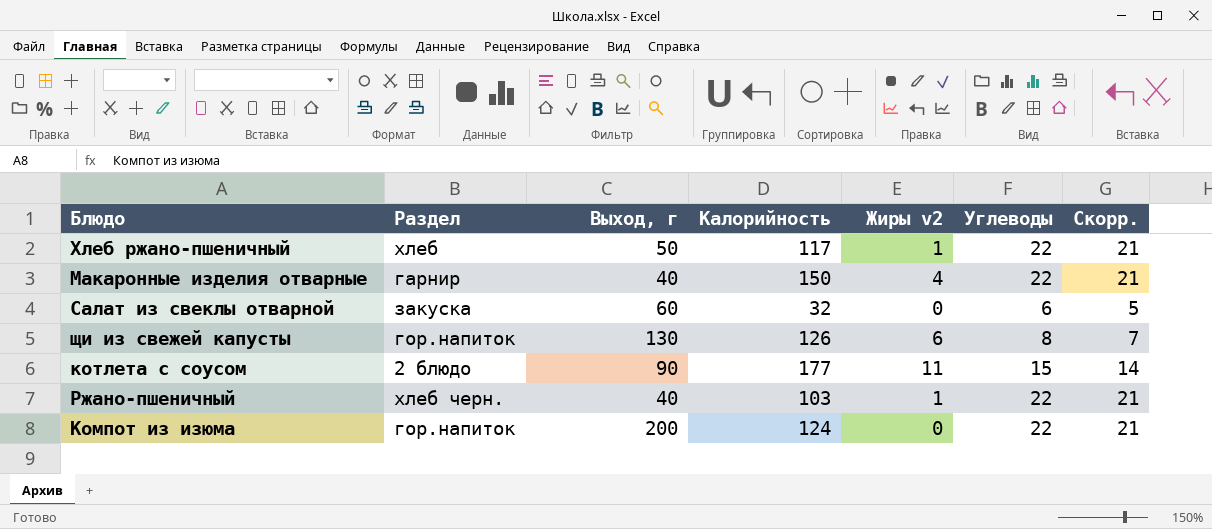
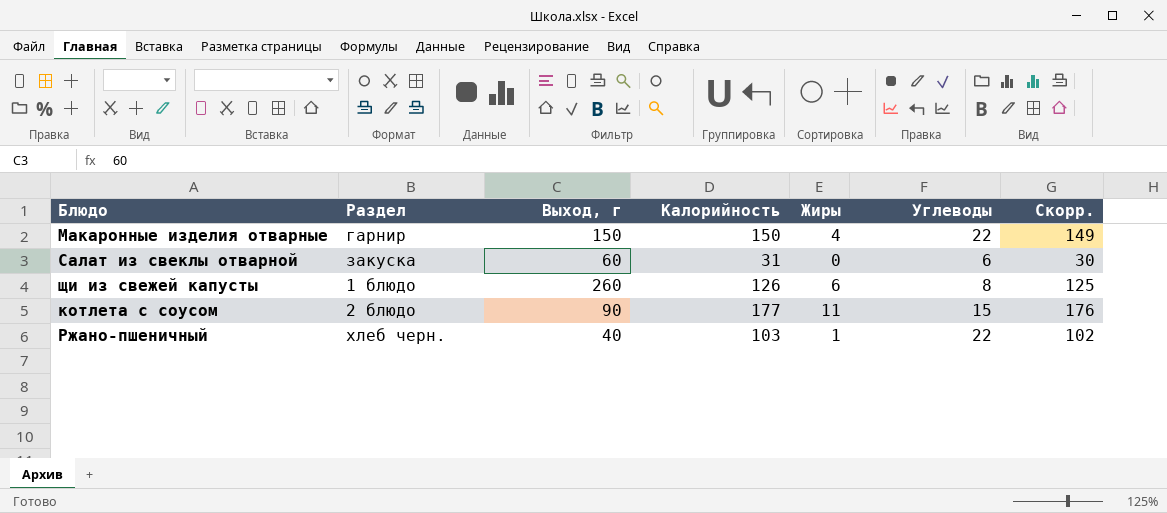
column name: Жиры v2 -> Жиры
column Скорр. | formula: [Углеводы] - 1 -> [Калорийность] - 1
row Хлеб ржано-пшеничный: хлеб | 50 | 117 | 1 | 22 | 21 -> none
row Компот из изюма: гор.напиток | 200 | 124 | 0 | 22 | 21 -> none
Макаронные изделия отварные | Выход, г: 40 -> 150
Салат из свеклы отварной | Калорийность: 32 -> 31
щи из свежей капусты | Раздел: гор.напиток -> 1 блюдо
щи из свежей капусты | Выход, г: 130 -> 260

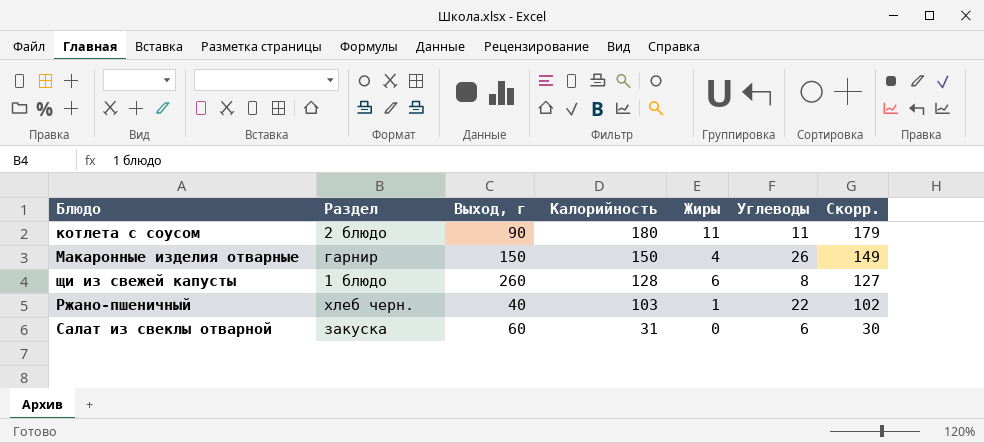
row order: none -> Калорийность descending
котлета с соусом | Калорийность: 177 -> 180
котлета с соусом | Углеводы: 15 -> 11
котлета с соусом | Скорр.: 176 -> 179
Макаронные изделия отварные | Углеводы: 22 -> 26
щи из свежей капусты | Калорийность: 126 -> 128
щи из свежей капусты | Скорр.: 125 -> 127

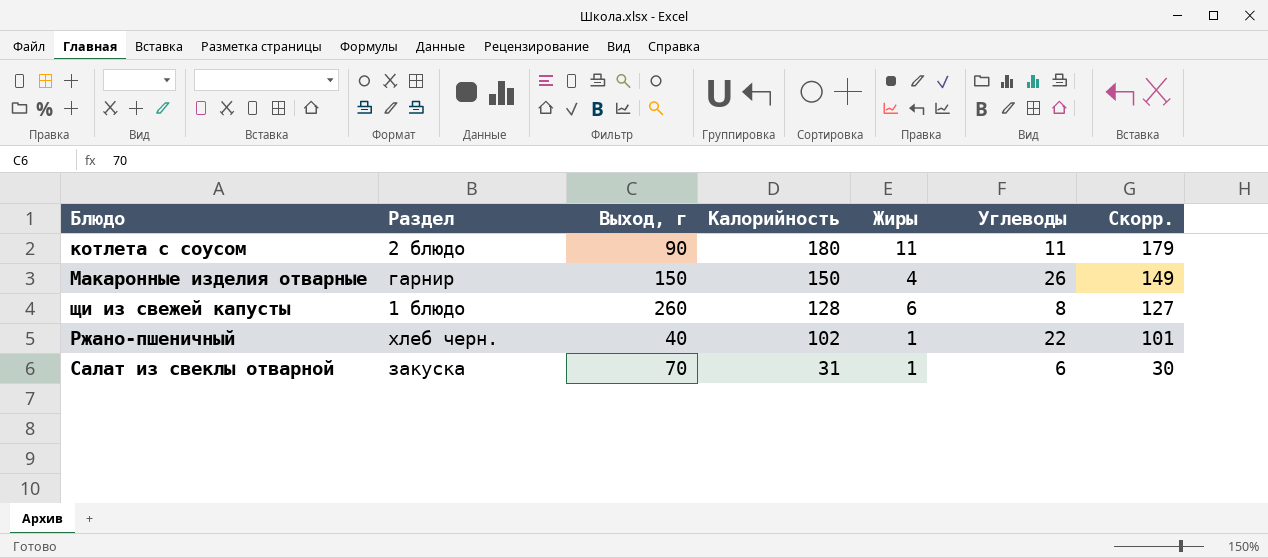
Ржано-пшеничный | Калорийность: 103 -> 102
Ржано-пшеничный | Скорр.: 102 -> 101
Салат из свеклы отварной | Выход, г: 60 -> 70
Салат из свеклы отварной | Жиры: 0 -> 1

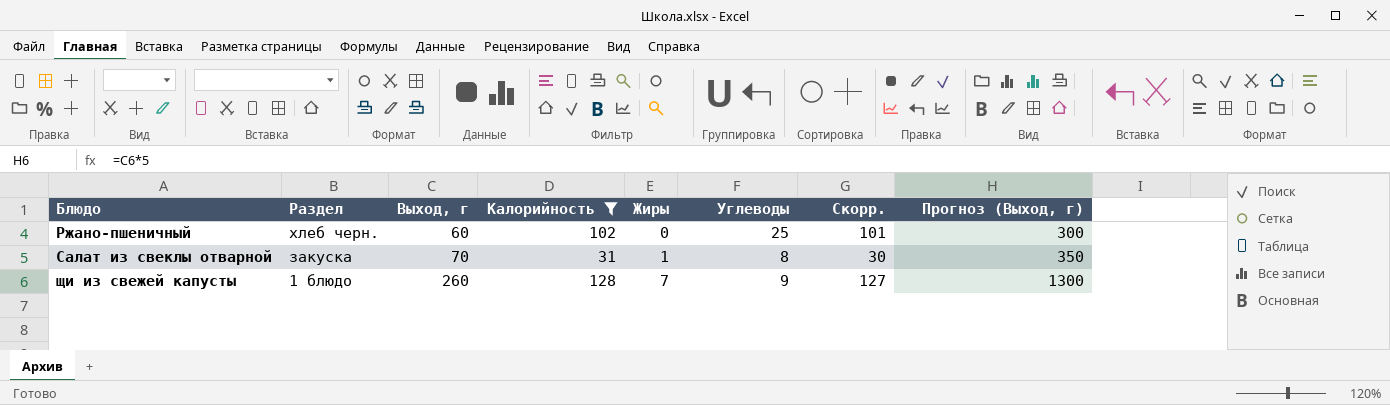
filter: none -> Калорийность <= 128
row order: Калорийность descending -> Блюдо ascending
column Прогноз (Выход, г) | formula: none -> [Выход, г] * 5
Ржано-пшеничный | Выход, г: 40 -> 60
Ржано-пшеничный | Жиры: 1 -> 0
Ржано-пшеничный | Углеводы: 22 -> 25
Салат из свеклы отварной | Углеводы: 6 -> 8
щи из свежей капусты | Жиры: 6 -> 7
щи из свежей капусты | Углеводы: 8 -> 9

